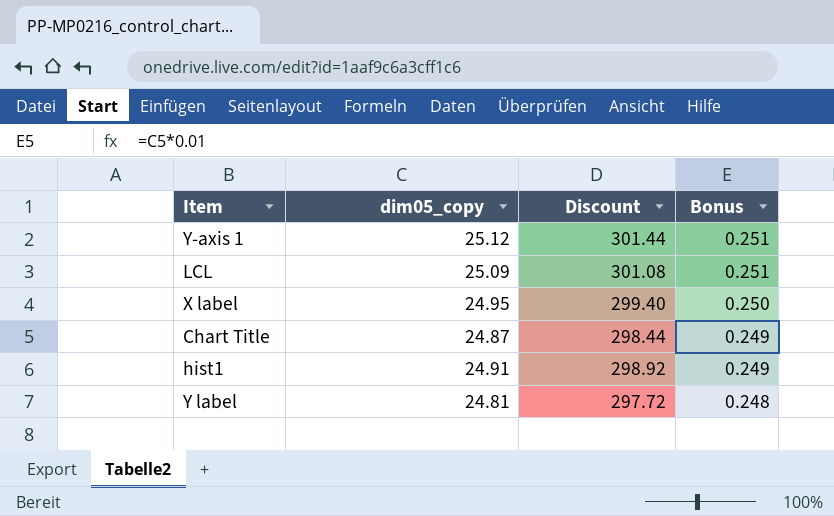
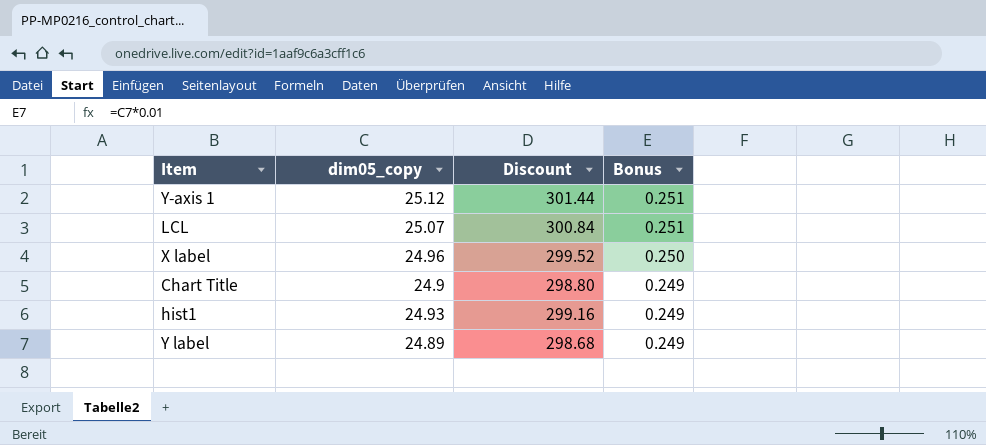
LCL | dim05_copy: 25.09 -> 25.07
LCL | Discount: 301.08 -> 300.84
X label | dim05_copy: 24.95 -> 24.96
X label | Discount: 299.40 -> 299.52
Chart Title | dim05_copy: 24.87 -> 24.9
Chart Title | Discount: 298.44 -> 298.80
hist1 | dim05_copy: 24.91 -> 24.93
hist1 | Discount: 298.92 -> 299.16
Y label | dim05_copy: 24.81 -> 24.89
Y label | Discount: 297.72 -> 298.68
Y label | Bonus: 0.248 -> 0.249

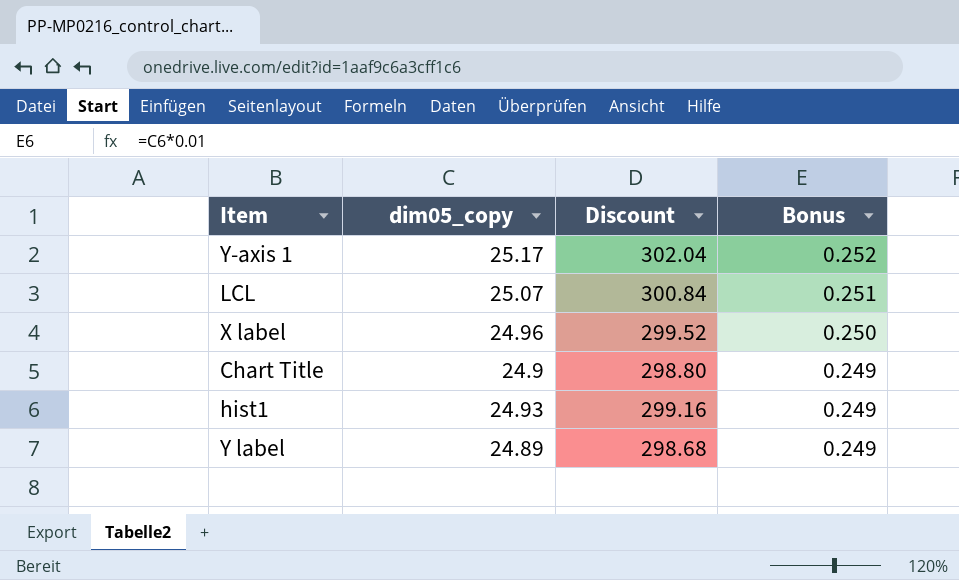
Y-axis 1 | dim05_copy: 25.12 -> 25.17
Y-axis 1 | Discount: 301.44 -> 302.04
Y-axis 1 | Bonus: 0.251 -> 0.252

